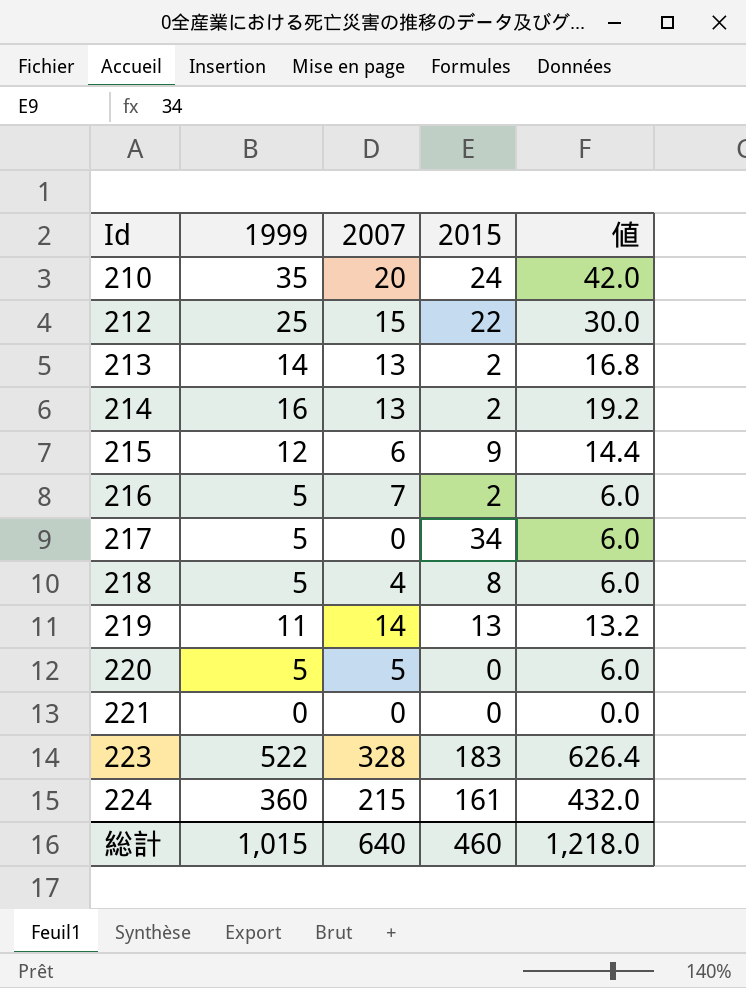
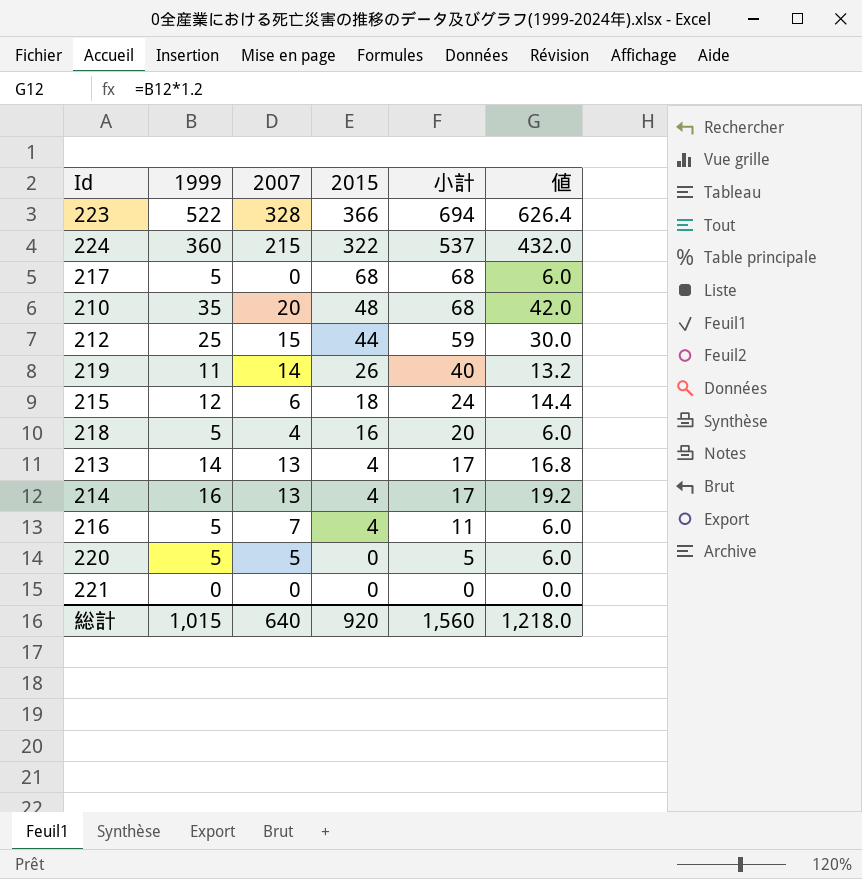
row order: Id ascending -> 2015 descending
column 小計 | formula: none -> [2007] + [2015]
223 | 2015: 183 -> 366
224 | 2015: 161 -> 322
217 | 2015: 34 -> 68
210 | 2015: 24 -> 48
212 | 2015: 22 -> 44
219 | 2015: 13 -> 26
215 | 2015: 9 -> 18
218 | 2015: 8 -> 16
213 | 2015: 2 -> 4
214 | 2015: 2 -> 4
216 | 2015: 2 -> 4
総計 | 2015: 460 -> 920

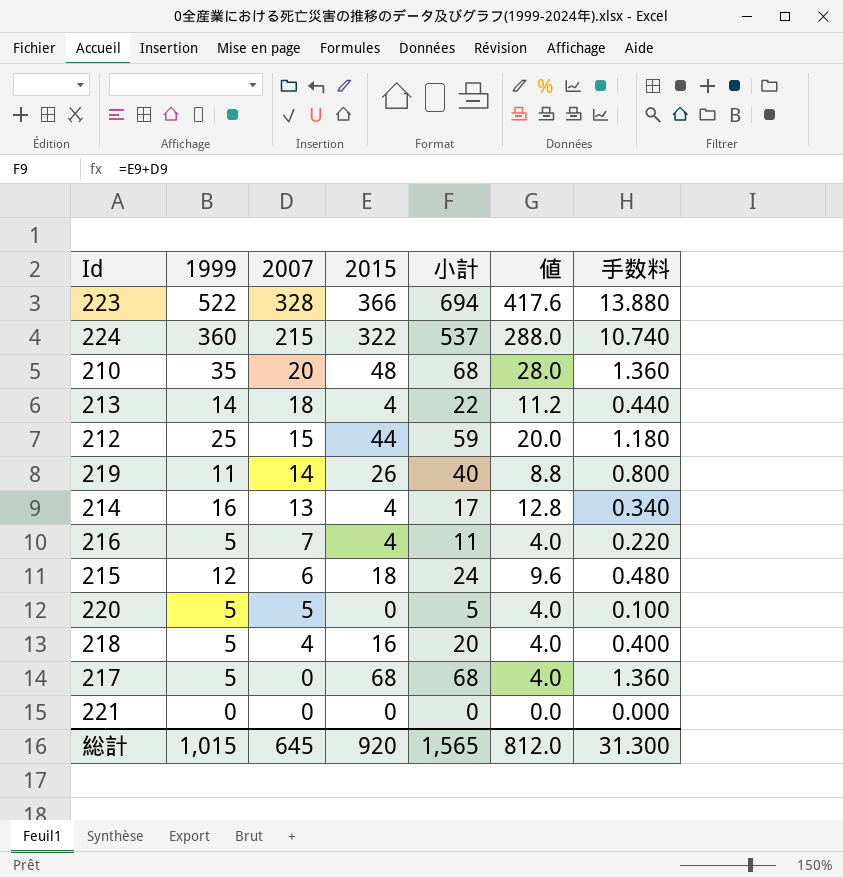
row order: 2015 descending -> 2007 descending
column 値 | formula: [1999] * 1.2 -> [1999] * 0.8
column 手数料 | formula: none -> [小計] * 0.02
213 | 2007: 13 -> 18
213 | 小計: 17 -> 22
総計 | 2007: 640 -> 645
総計 | 小計: 1,560 -> 1,565
総計 | 値: 1,218.0 -> 812.0

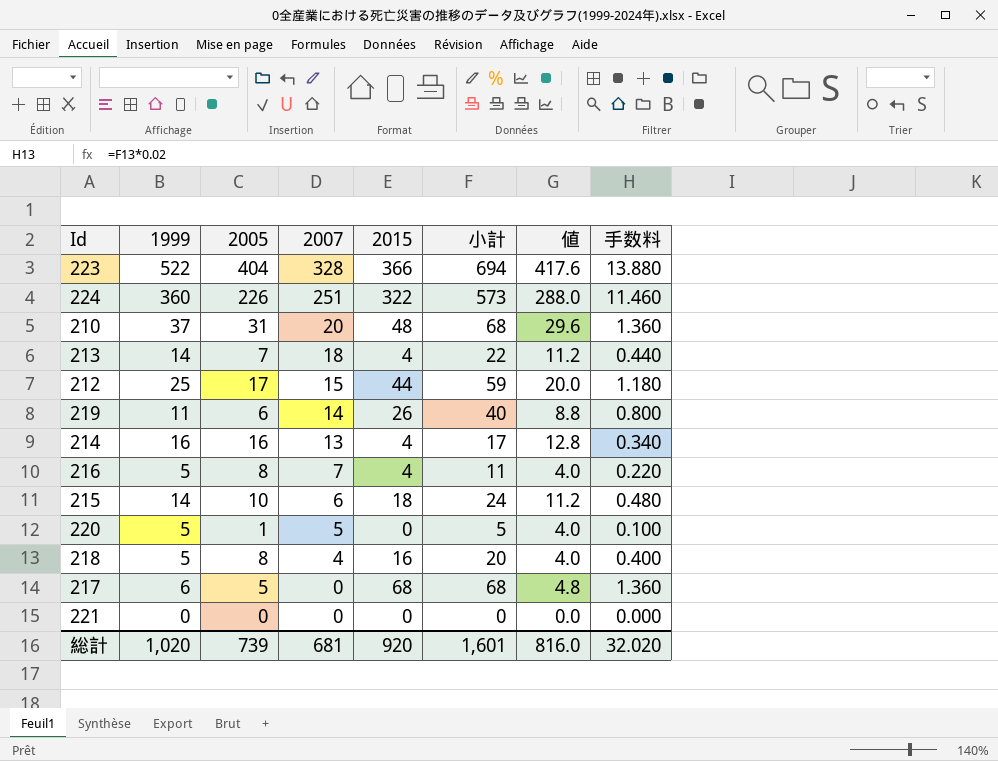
column 2005 | position: none -> 3
224 | 2007: 215 -> 251
224 | 小計: 537 -> 573
224 | 手数料: 10.740 -> 11.460
210 | 1999: 35 -> 37
210 | 値: 28.0 -> 29.6
215 | 1999: 12 -> 14
215 | 値: 9.6 -> 11.2
217 | 1999: 5 -> 6
217 | 値: 4.0 -> 4.8
総計 | 1999: 1,015 -> 1,020
総計 | 2007: 645 -> 681
総計 | 小計: 1,565 -> 1,601
総計 | 値: 812.0 -> 816.0
総計 | 手数料: 31.300 -> 32.020

